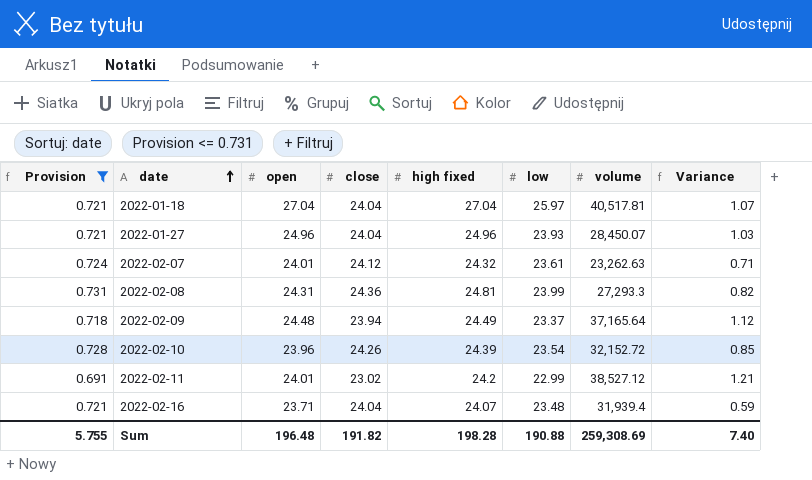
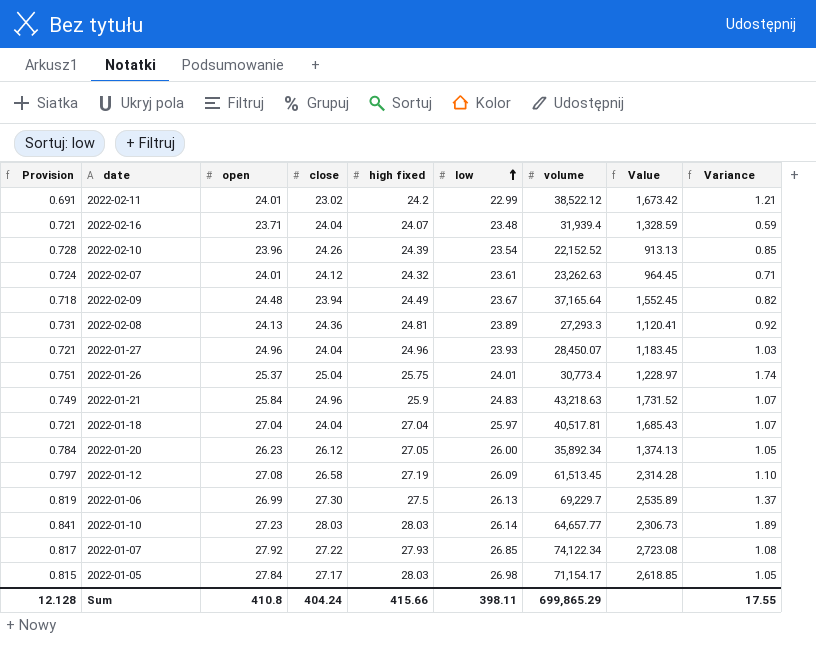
filter: Provision <= 0.731 -> none
row order: date ascending -> low ascending
column Value | formula: none -> [volume] / [close]
2022-02-11 | volume: 38,527.12 -> 38,522.12
2022-02-10 | volume: 32,152.72 -> 22,152.52
2022-02-09 | low: 23.37 -> 23.67
2022-02-09 | Variance: 1.12 -> 0.82
2022-02-08 | open: 24.31 -> 24.13
2022-02-08 | low: 23.99 -> 23.89
2022-02-08 | Variance: 0.82 -> 0.92
Sum | Provision: 5.755 -> 12.128
Sum | open: 196.48 -> 410.8
Sum | close: 191.82 -> 404.24
Sum | high fixed: 198.28 -> 415.66
Sum | low: 190.88 -> 398.11
Sum | volume: 259,308.69 -> 699,865.29
Sum | Variance: 7.40 -> 17.55

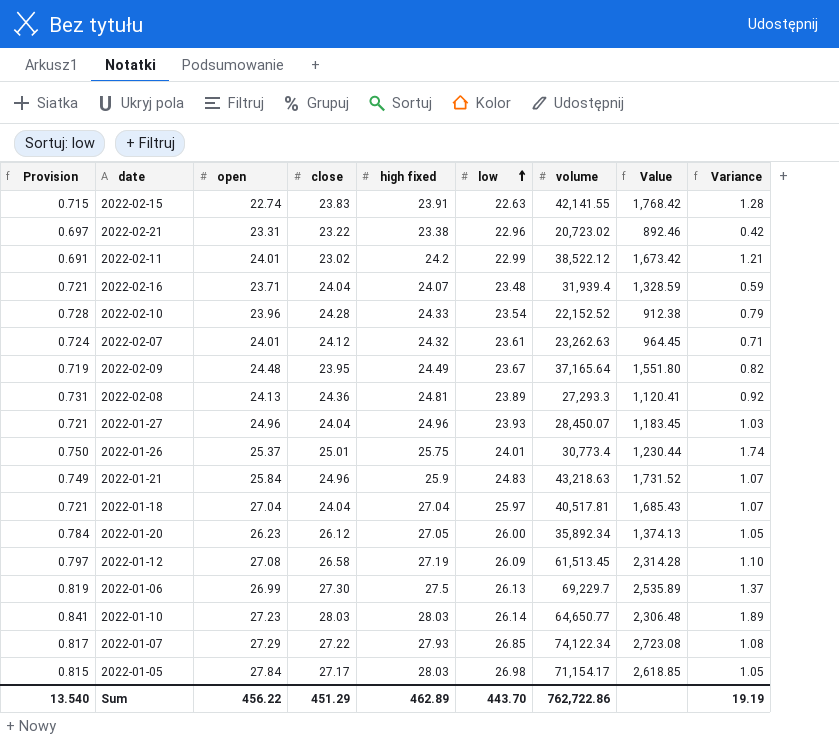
row 2022-02-15: none -> 0.715 | 22.74 | 23.83 | 23.91 | 22.63 | 42,141.55 | 1,768.42 | 1.28
row 2022-02-21: none -> 0.697 | 23.31 | 23.22 | 23.38 | 22.96 | 20,723.02 | 892.46 | 0.42
2022-02-10 | close: 24.26 -> 24.28
2022-02-10 | high fixed: 24.39 -> 24.33
2022-02-10 | Value: 913.13 -> 912.38
2022-02-10 | Variance: 0.85 -> 0.79
2022-02-09 | Provision: 0.718 -> 0.719
2022-02-09 | close: 23.94 -> 23.95
2022-02-09 | Value: 1,552.45 -> 1,551.80
2022-01-26 | Provision: 0.751 -> 0.750
2022-01-26 | close: 25.04 -> 25.01
2022-01-26 | Value: 1,228.97 -> 1,230.44
2022-01-10 | volume: 64,657.77 -> 64,650.77
2022-01-10 | Value: 2,306.73 -> 2,306.48
2022-01-07 | open: 27.92 -> 27.29
Sum | Provision: 12.128 -> 13.540
Sum | open: 410.8 -> 456.22
Sum | close: 404.24 -> 451.29
Sum | high fixed: 415.66 -> 462.89
Sum | low: 398.11 -> 443.70
Sum | volume: 699,865.29 -> 762,722.86
Sum | Variance: 17.55 -> 19.19

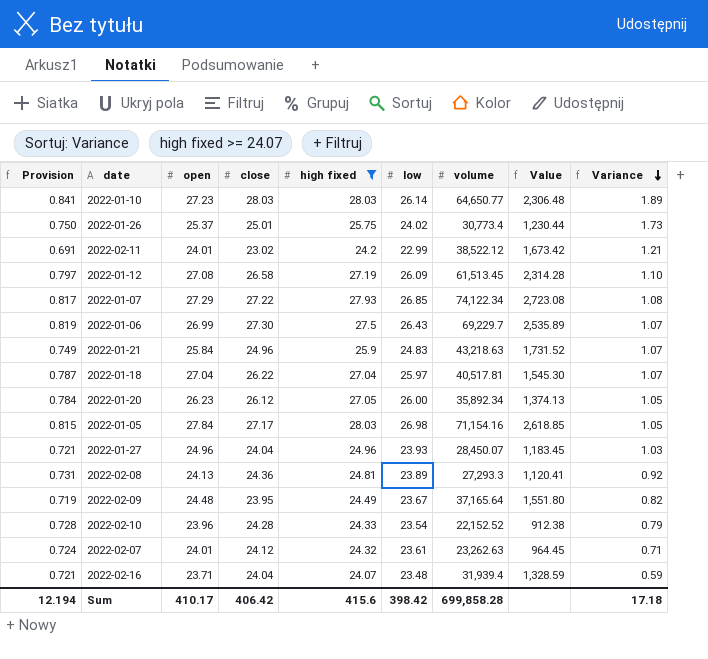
filter: none -> high fixed >= 24.07
row order: low ascending -> Variance descending
2022-01-26 | low: 24.01 -> 24.02
2022-01-26 | Variance: 1.74 -> 1.73
2022-01-06 | low: 26.13 -> 26.43
2022-01-06 | Variance: 1.37 -> 1.07
2022-01-18 | Provision: 0.721 -> 0.787
2022-01-18 | close: 24.04 -> 26.22
2022-01-18 | Value: 1,685.43 -> 1,545.30
2022-01-05 | volume: 71,154.17 -> 71,154.16
Sum | Provision: 13.540 -> 12.194
Sum | open: 456.22 -> 410.17
Sum | close: 451.29 -> 406.42
Sum | high fixed: 462.89 -> 415.6
Sum | low: 443.70 -> 398.42
Sum | volume: 762,722.86 -> 699,858.28
Sum | Variance: 19.19 -> 17.18

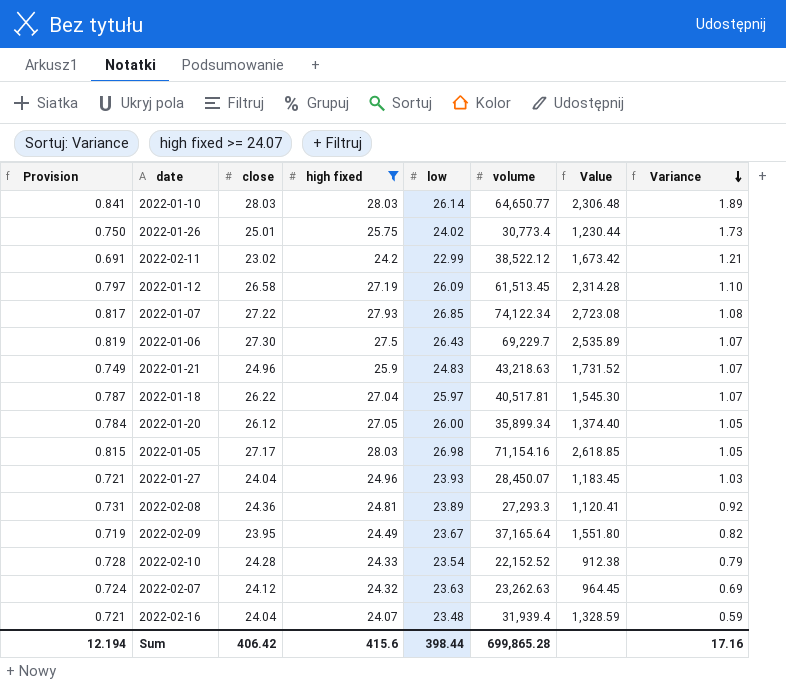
column open | position: 3 -> none
2022-01-20 | volume: 35,892.34 -> 35,899.34
2022-01-20 | Value: 1,374.13 -> 1,374.40
2022-02-07 | low: 23.61 -> 23.63
2022-02-07 | Variance: 0.71 -> 0.69
Sum | low: 398.42 -> 398.44
Sum | volume: 699,858.28 -> 699,865.28
Sum | Variance: 17.18 -> 17.16

